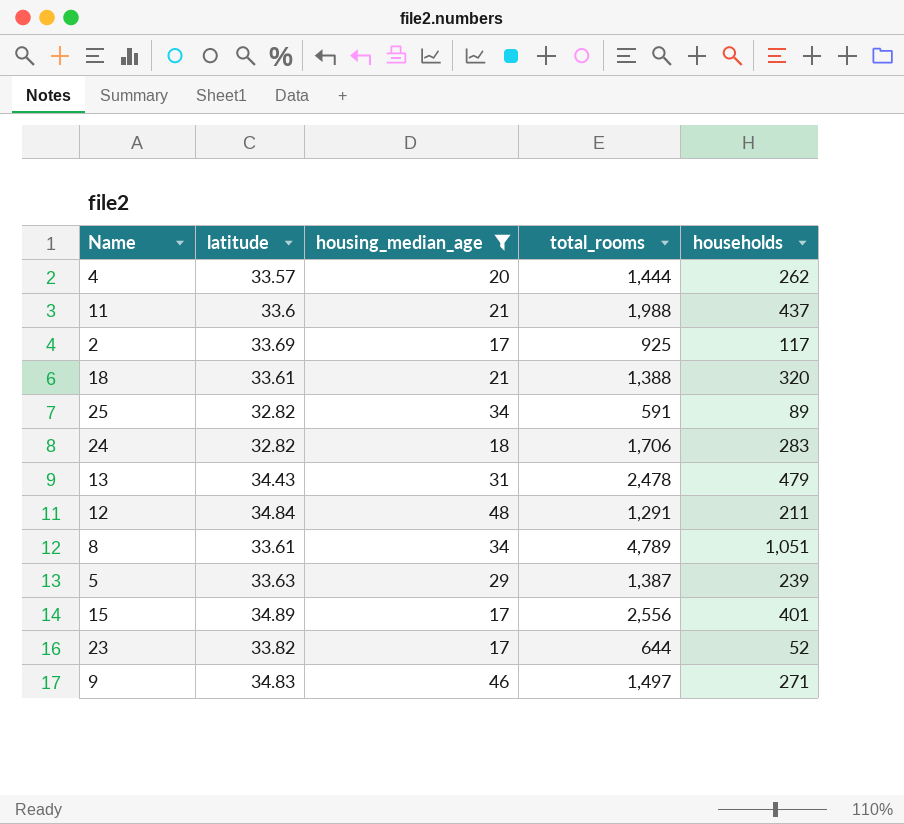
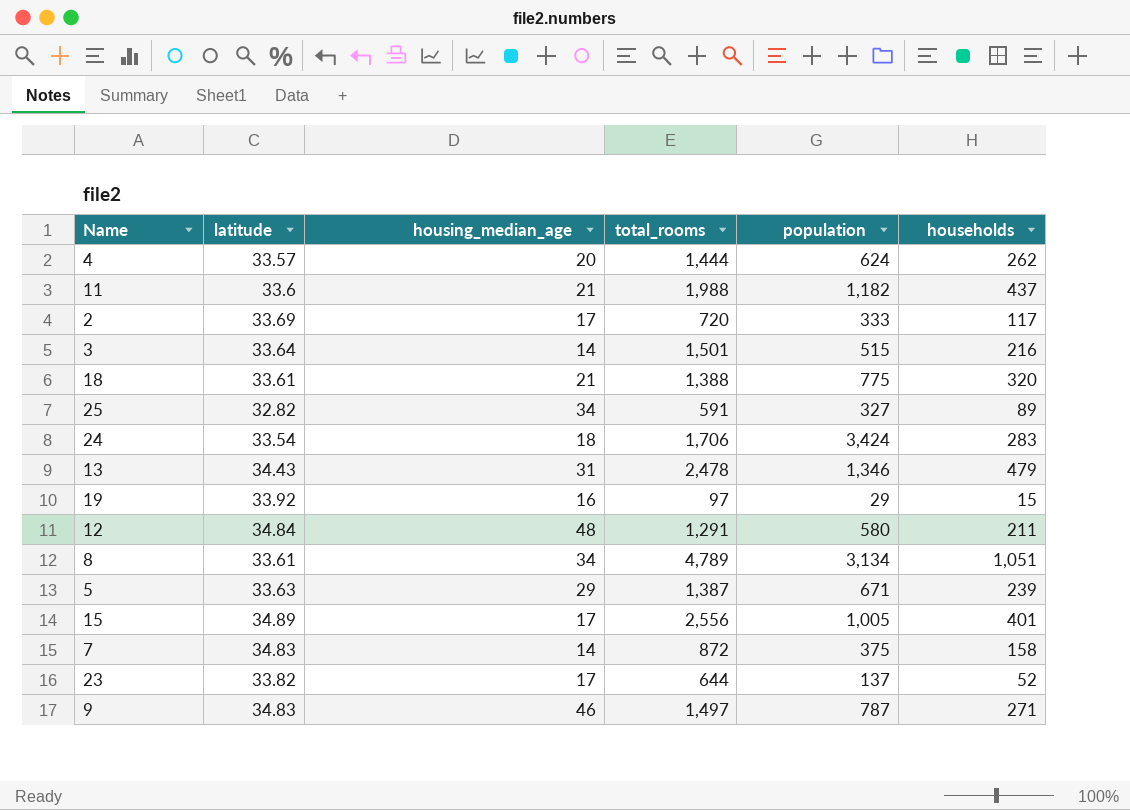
filter: housing_median_age >= 17 -> none
column population | position: none -> 5
2 | total_rooms: 925 -> 720
24 | latitude: 32.82 -> 33.54

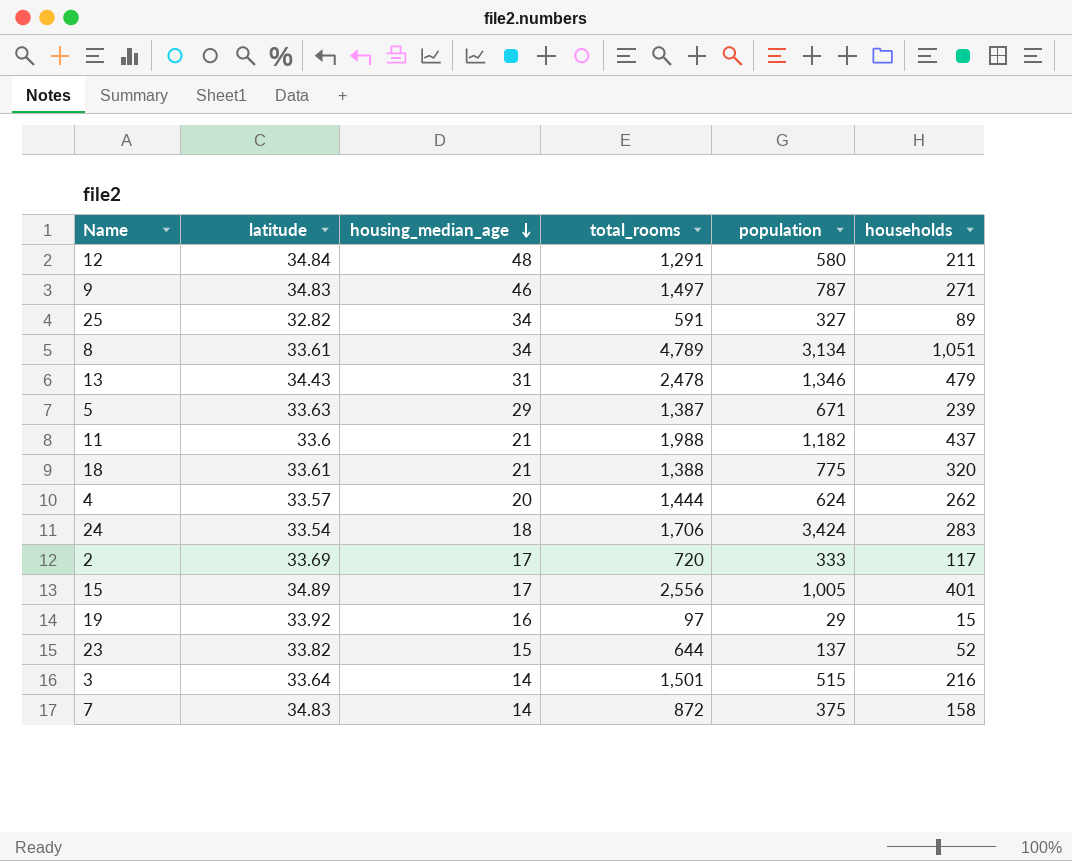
row order: none -> housing_median_age descending
23 | housing_median_age: 17 -> 15

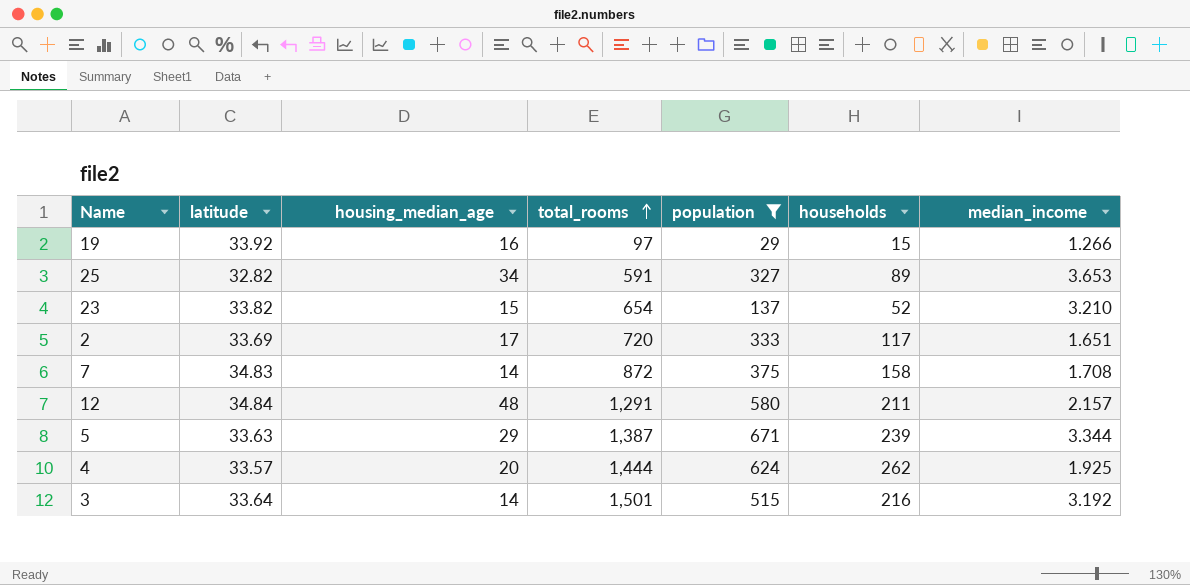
filter: none -> population <= 671
row order: housing_median_age descending -> total_rooms ascending
column median_income | position: none -> 7
23 | total_rooms: 644 -> 654

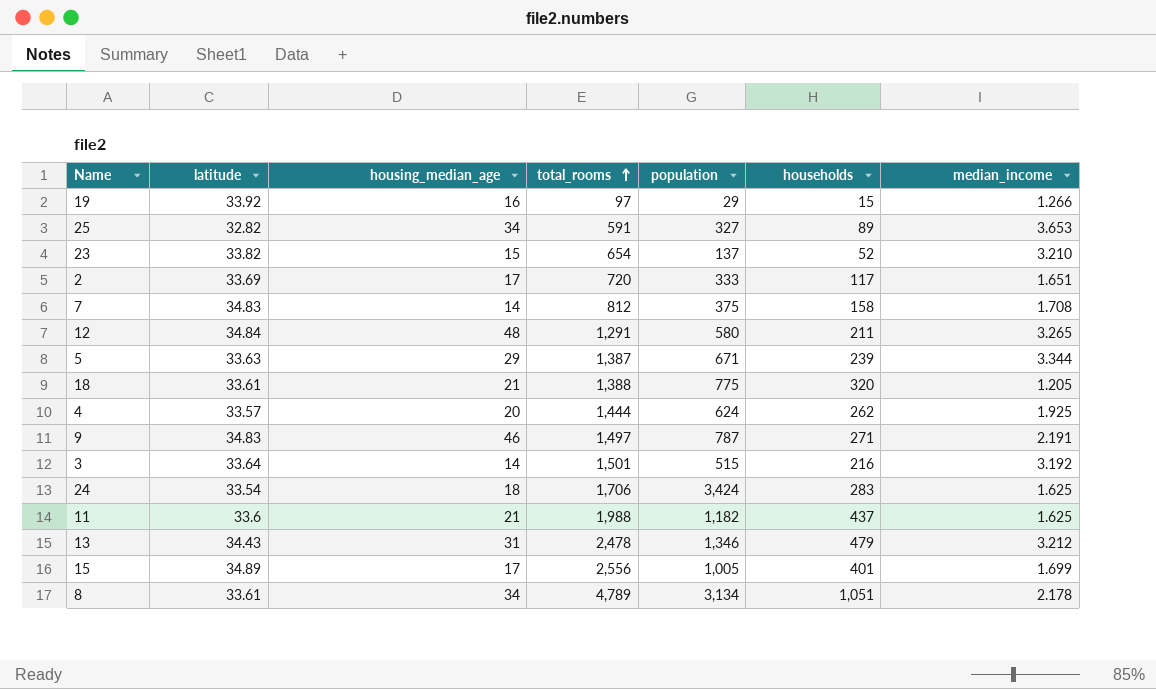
filter: population <= 671 -> none
7 | total_rooms: 872 -> 812
12 | median_income: 2.157 -> 3.265

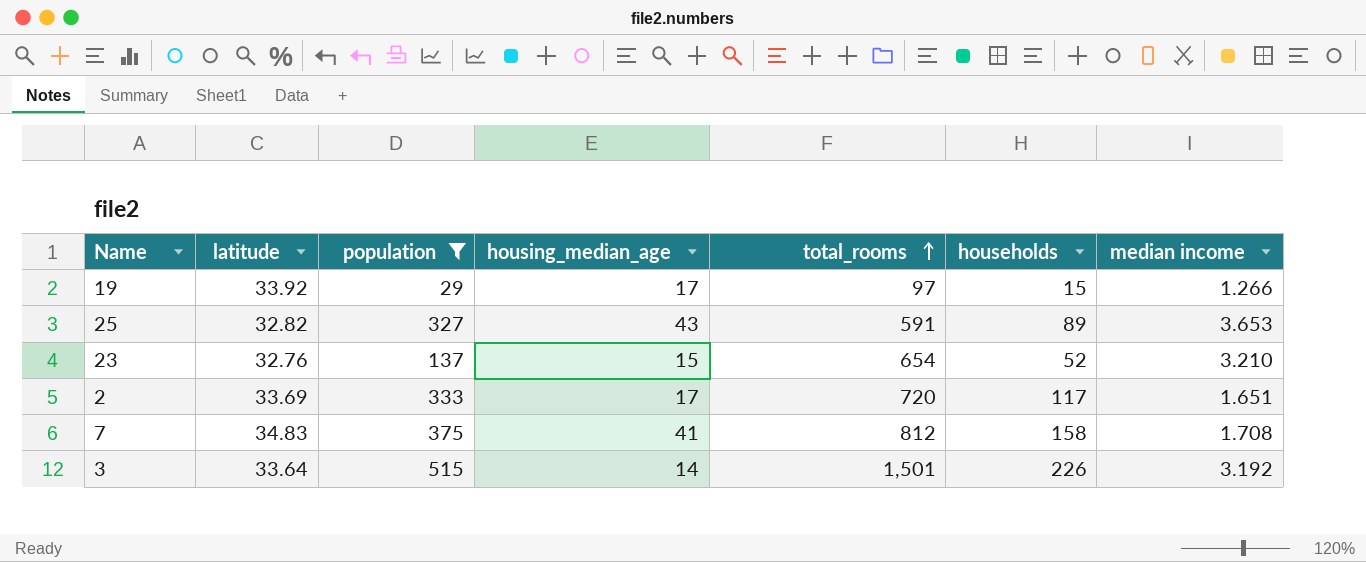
filter: none -> population <= 515
column population | position: 5 -> 3
column name: median_income -> median income
19 | housing_median_age: 16 -> 17
25 | housing_median_age: 34 -> 43
23 | latitude: 33.82 -> 32.76
7 | housing_median_age: 14 -> 41
3 | households: 216 -> 226

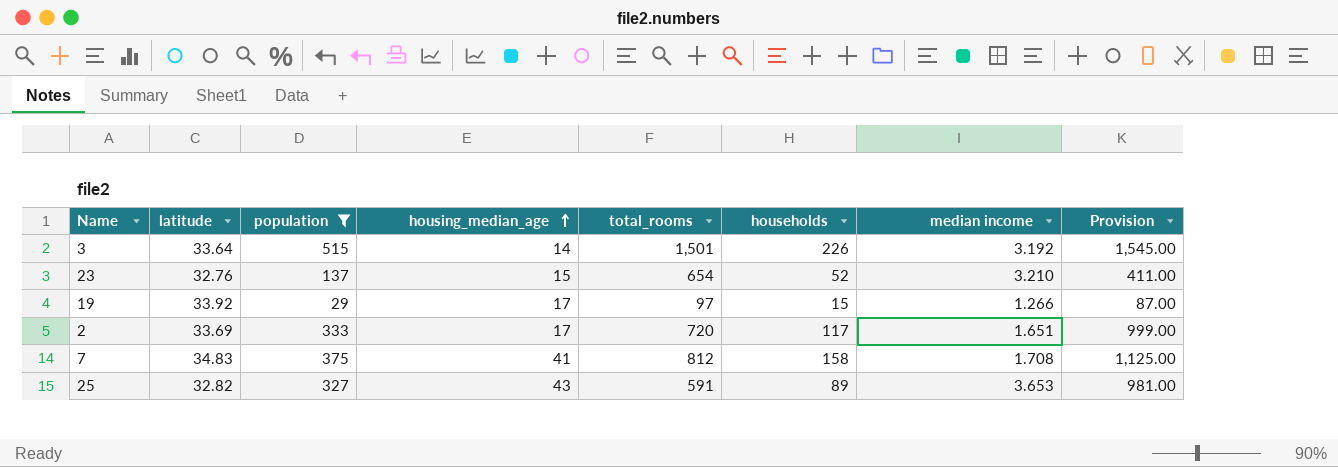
row order: total_rooms ascending -> housing_median_age ascending
column Provision | formula: none -> [population] * 3

